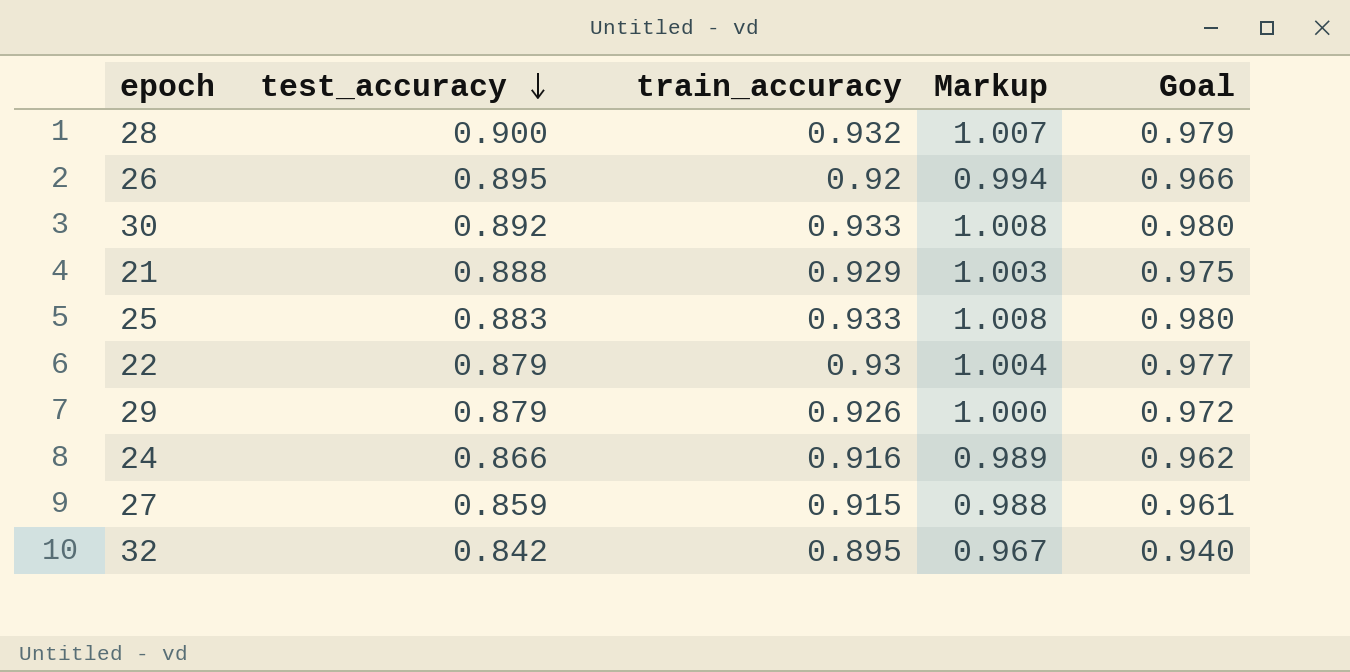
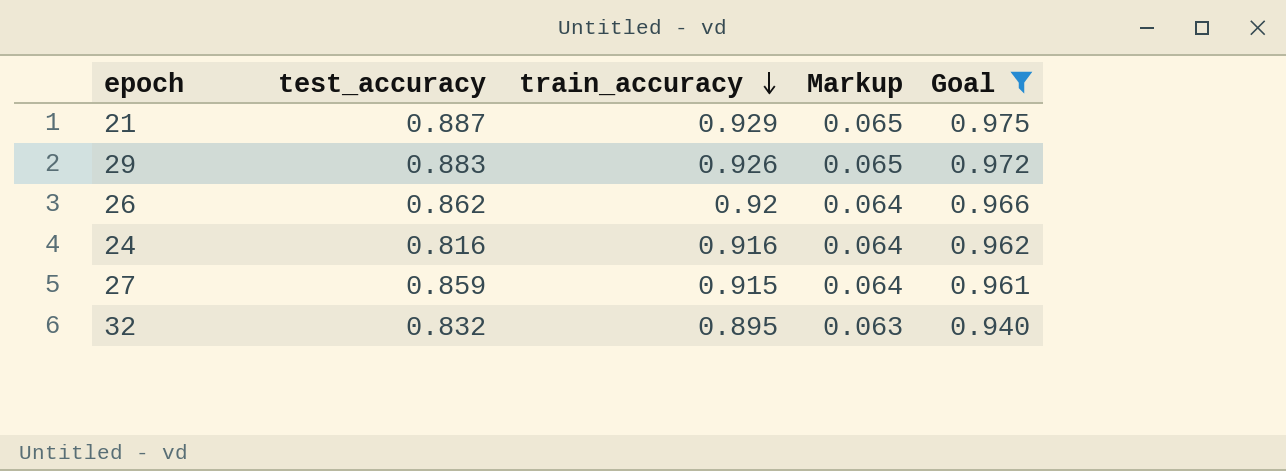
filter: none -> Goal <= 0.975
row order: test_accuracy descending -> train_accuracy descending
column Markup | formula: [train_accuracy] * 1.08 -> [train_accuracy] * 0.07
21 | test_accuracy: 0.888 -> 0.887
29 | test_accuracy: 0.879 -> 0.883
26 | test_accuracy: 0.895 -> 0.862
24 | test_accuracy: 0.866 -> 0.816
32 | test_accuracy: 0.842 -> 0.832

